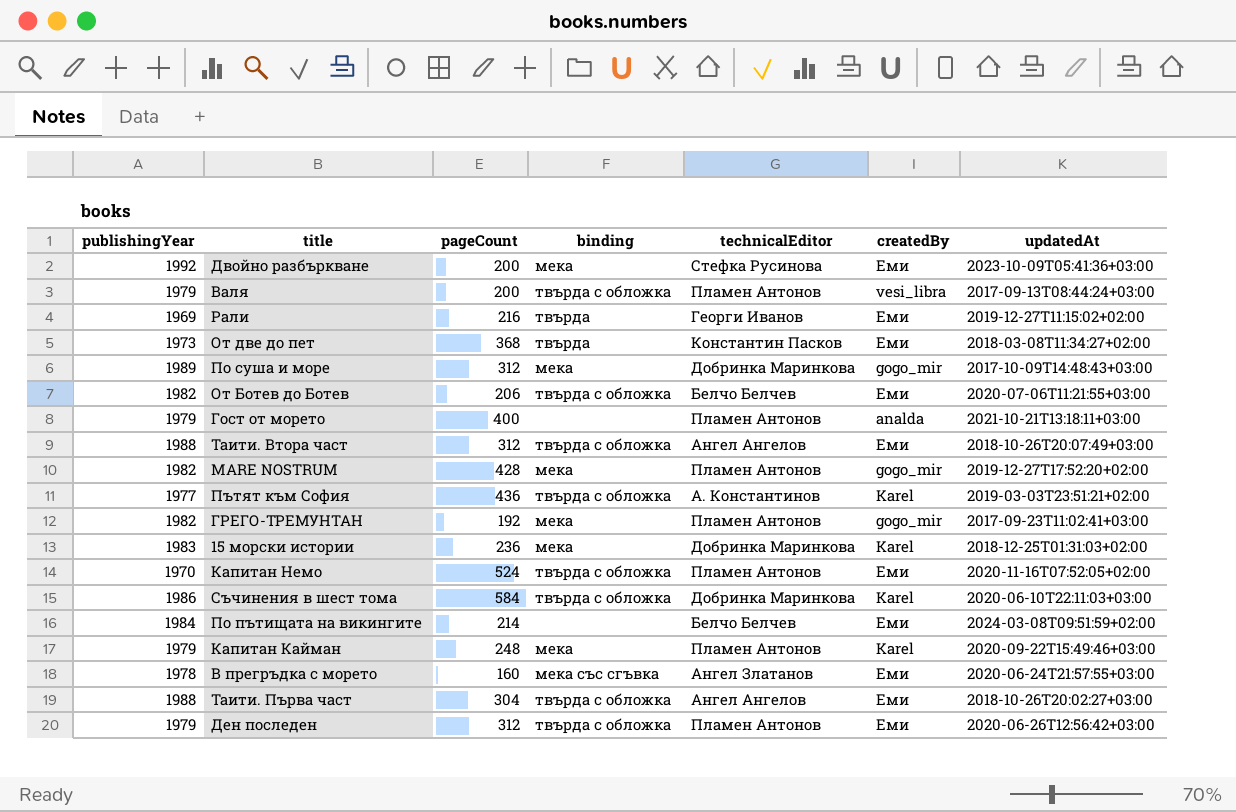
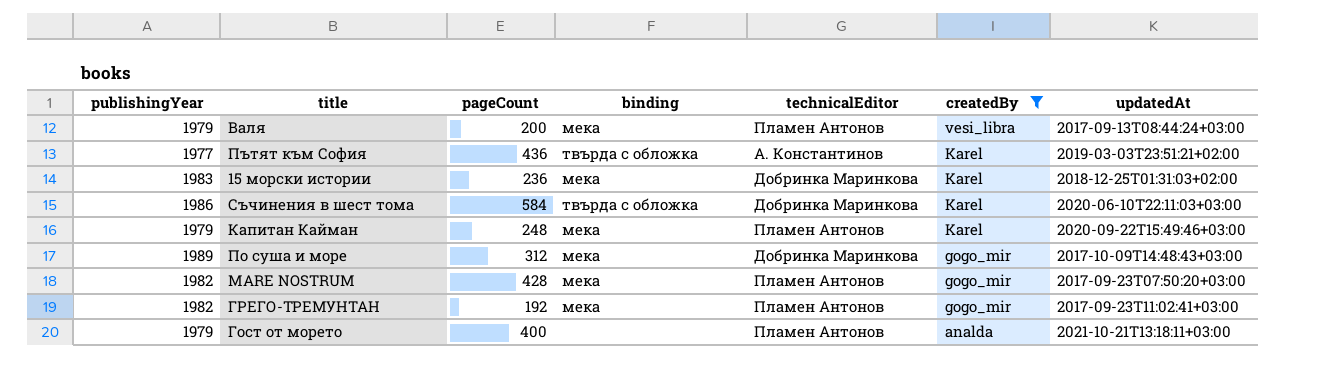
filter: none -> createdBy != Еми
row order: none -> createdBy descending
Валя | binding: твърда с обложка -> мека
MARE NOSTRUM | updatedAt: 2019-12-27T17:52:20+02:00 -> 2017-09-23T07:50:20+03:00

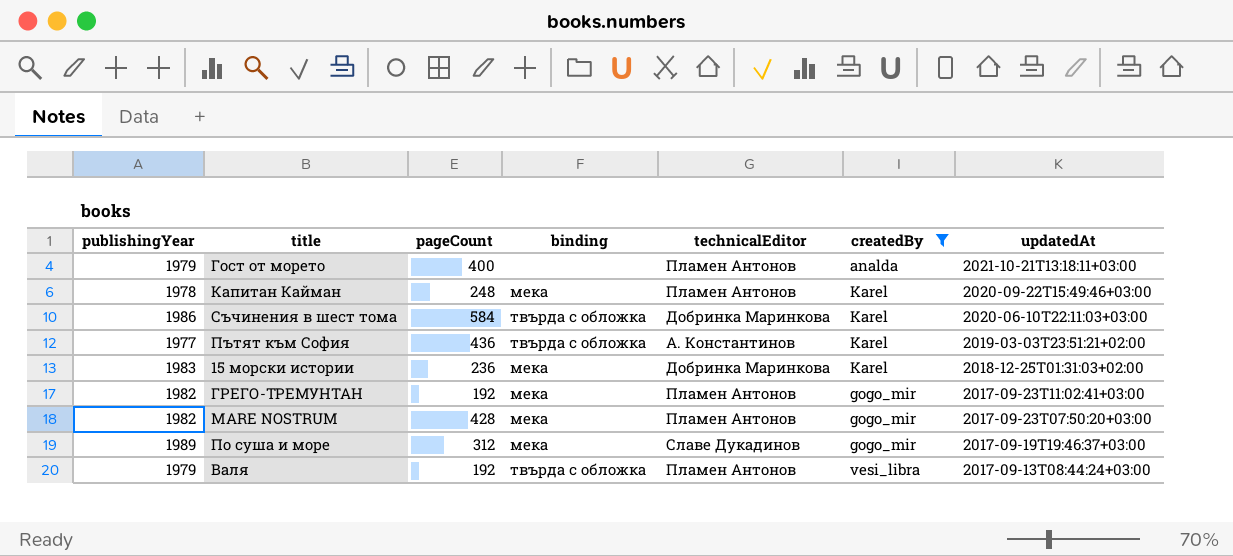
row order: createdBy descending -> updatedAt descending
Капитан Кайман | publishingYear: 1979 -> 1978
По суша и море | technicalEditor: Добринка Маринкова -> Славе Дукадинов
По суша и море | updatedAt: 2017-10-09T14:48:43+03:00 -> 2017-09-19T19:46:37+03:00
Валя | pageCount: 200 -> 192
Валя | binding: мека -> твърда с обложка

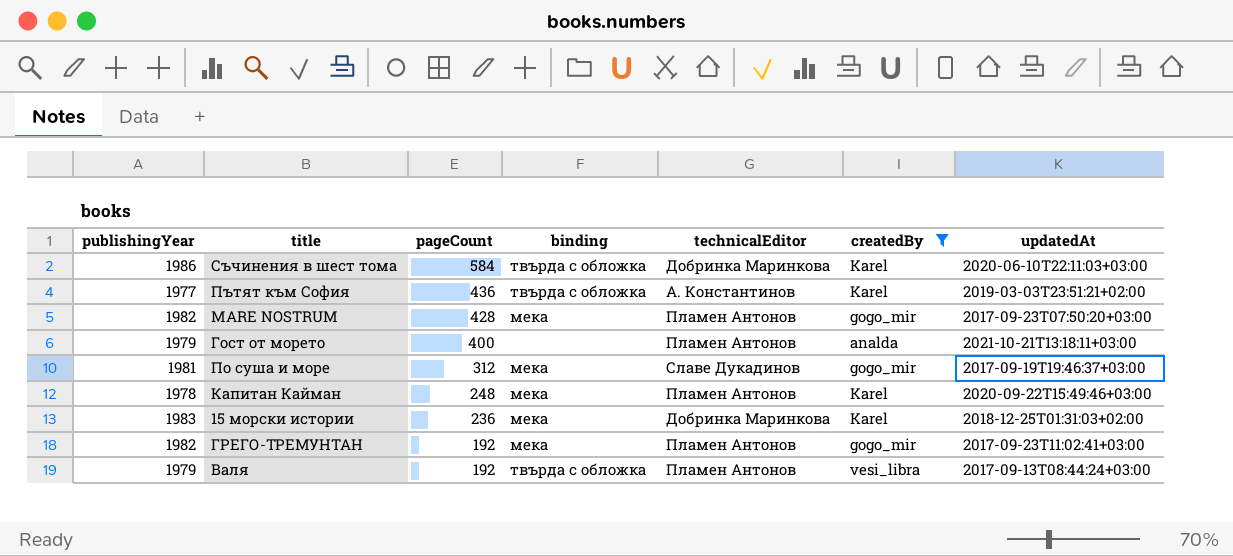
row order: updatedAt descending -> pageCount descending
По суша и море | publishingYear: 1989 -> 1981

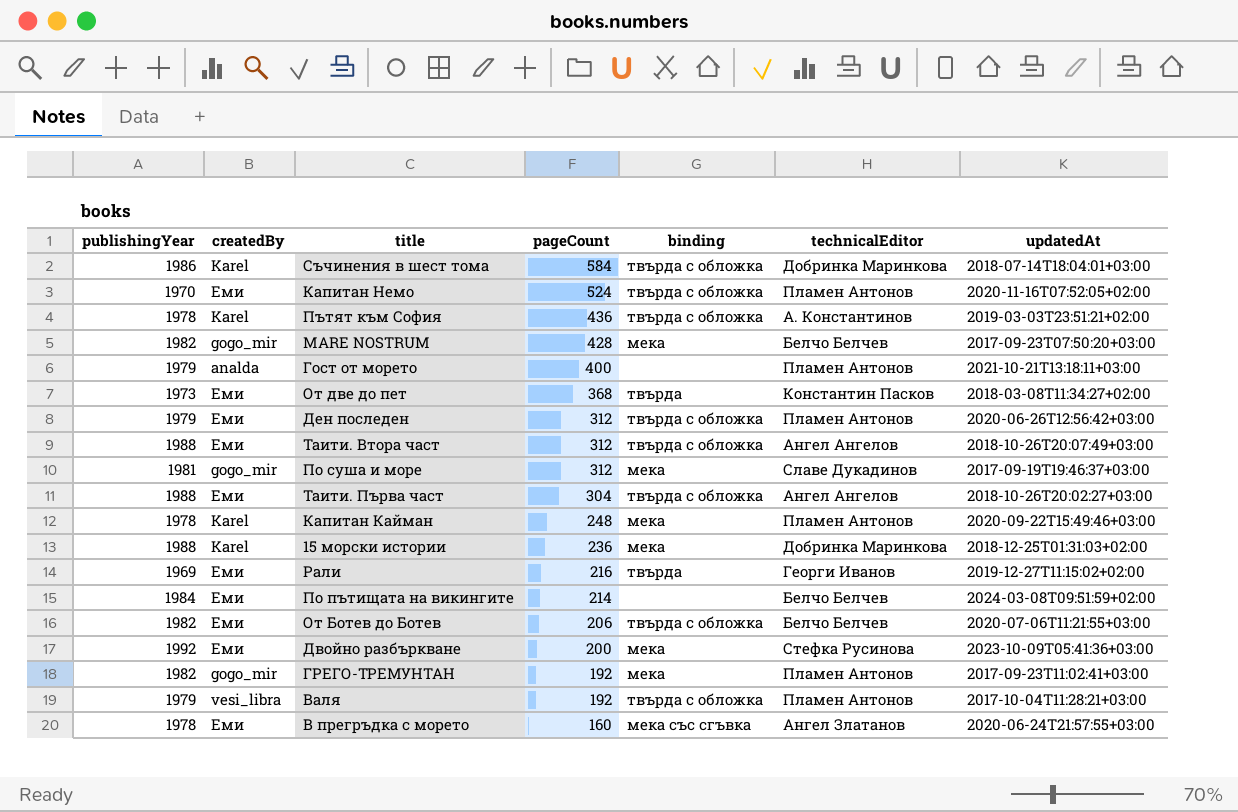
filter: createdBy != Еми -> none
column createdBy | position: 6 -> 2
Съчинения в шест тома | updatedAt: 2020-06-10T22:11:03+03:00 -> 2018-07-14T18:04:01+03:00
Пътят към София | publishingYear: 1977 -> 1978
MARE NOSTRUM | technicalEditor: Пламен Антонов -> Белчо Белчев
15 морски истории | publishingYear: 1983 -> 1988
Валя | updatedAt: 2017-09-13T08:44:24+03:00 -> 2017-10-04T11:28:21+03:00

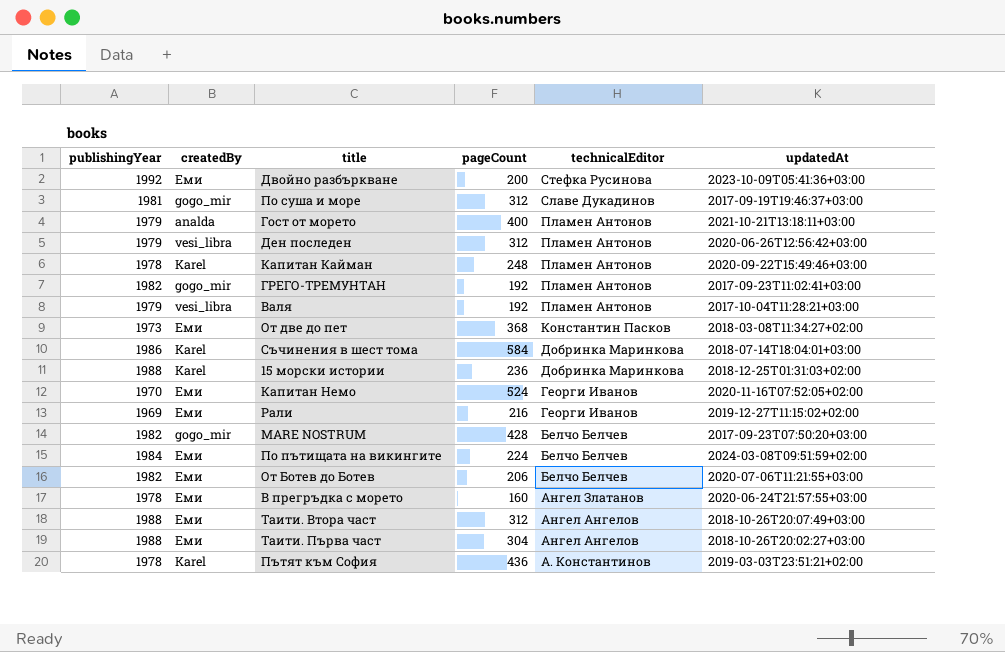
row order: pageCount descending -> technicalEditor descending
column binding | position: 5 -> none
Ден последен | createdBy: Еми -> vesi_libra
Капитан Немо | technicalEditor: Пламен Антонов -> Георги Иванов
По пътищата на викингите | pageCount: 214 -> 224

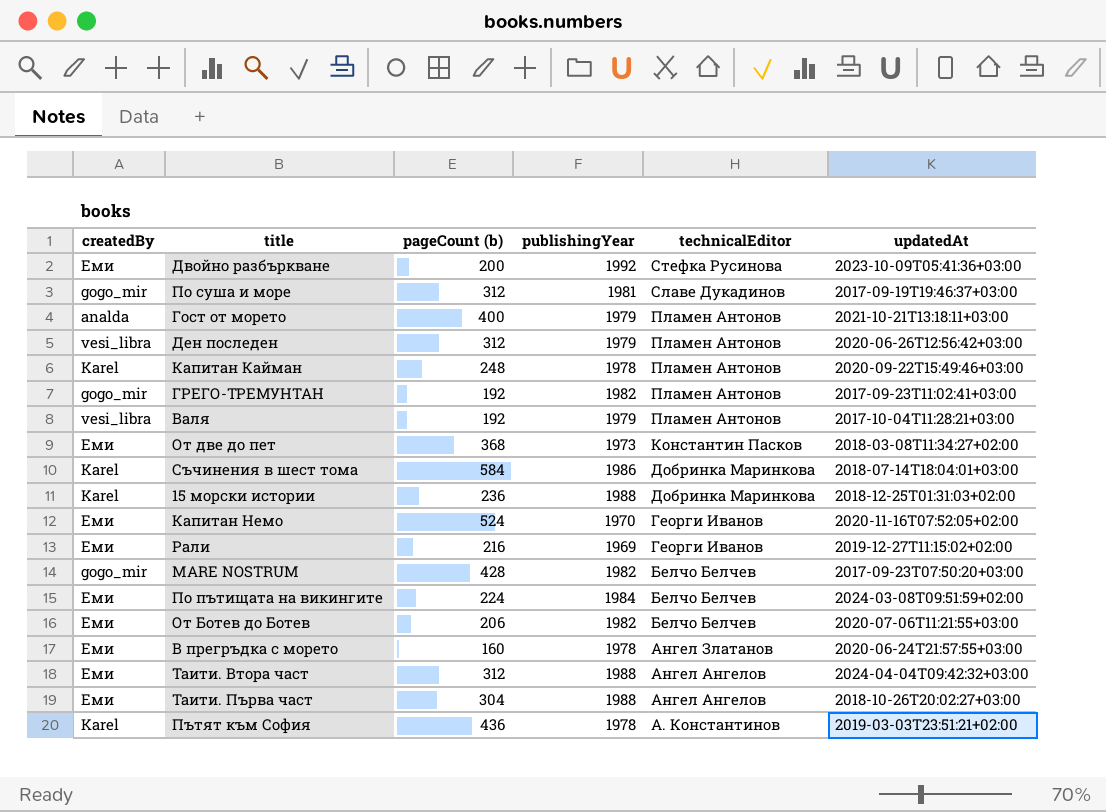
column name: pageCount -> pageCount (b)
column publishingYear | position: 1 -> 4
Таити. Втора част | updatedAt: 2018-10-26T20:07:49+03:00 -> 2024-04-04T09:42:32+03:00

